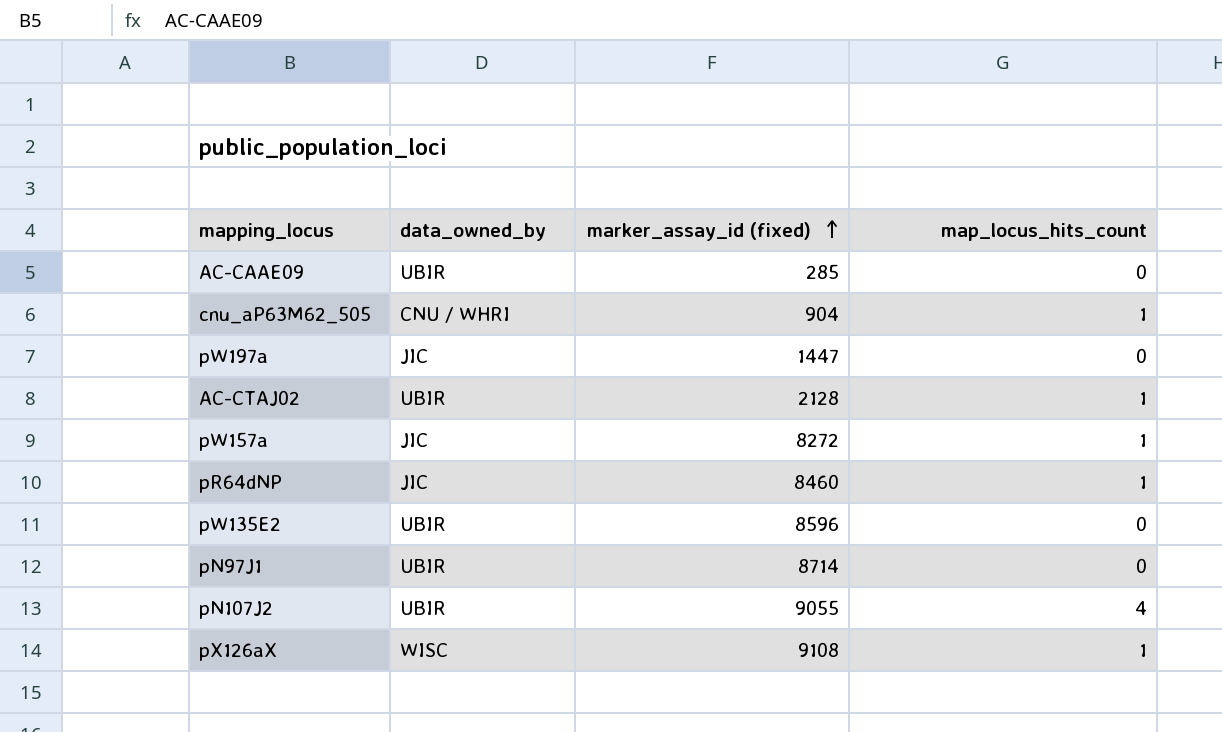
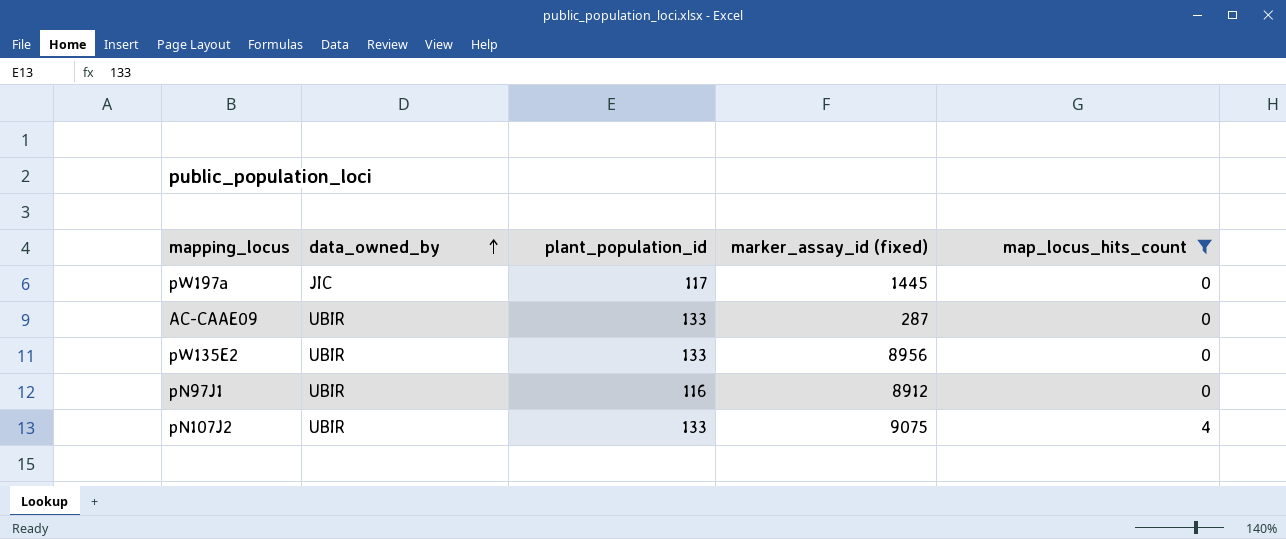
filter: none -> map_locus_hits_count != 1
row order: marker_assay_id (fixed) ascending -> data_owned_by ascending
column plant_population_id | position: none -> 3
pW197a | marker_assay_id (fixed): 1447 -> 1445
AC-CAAE09 | marker_assay_id (fixed): 285 -> 287
pW135E2 | marker_assay_id (fixed): 8596 -> 8956
pN97J1 | marker_assay_id (fixed): 8714 -> 8912
pN107J2 | marker_assay_id (fixed): 9055 -> 9075

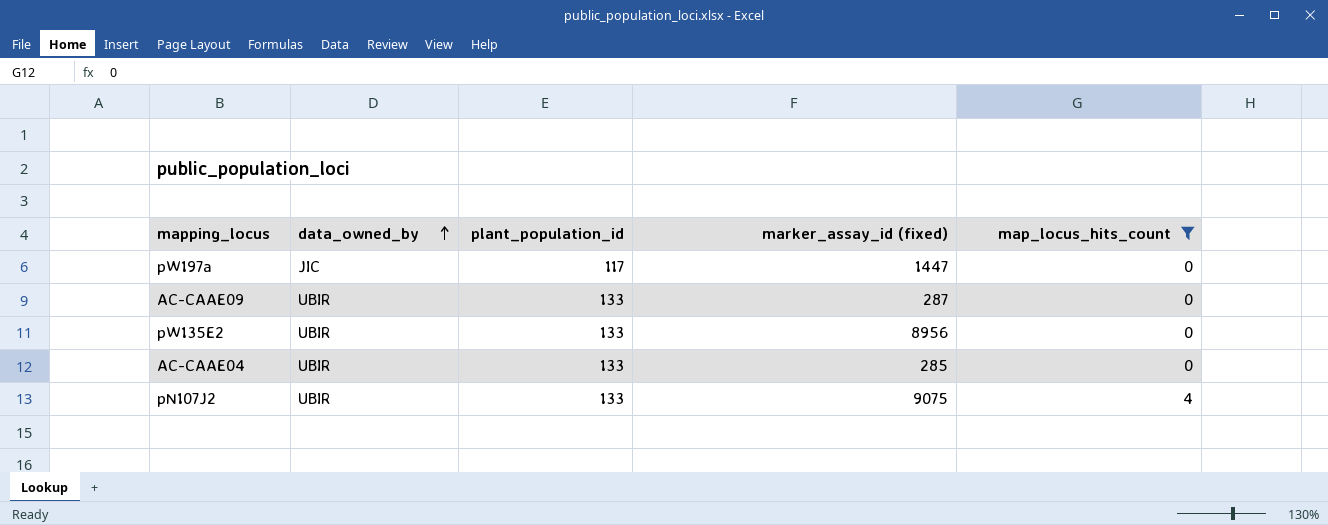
row pN97J1: UBIR | 116 | 8912 | 0 -> none
pW197a | marker_assay_id (fixed): 1445 -> 1447
row AC-CAAE04: none -> UBIR | 133 | 285 | 0

